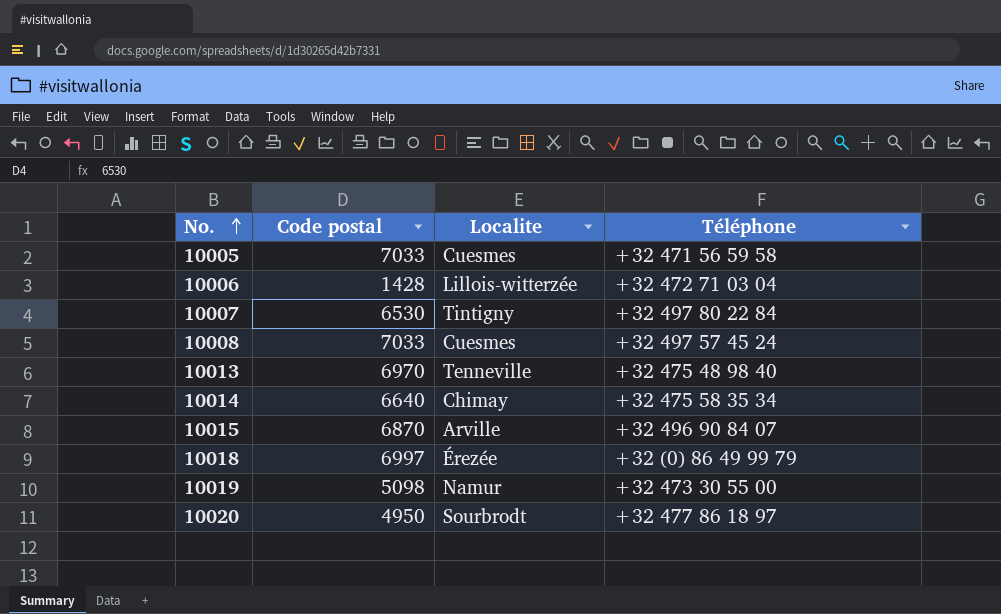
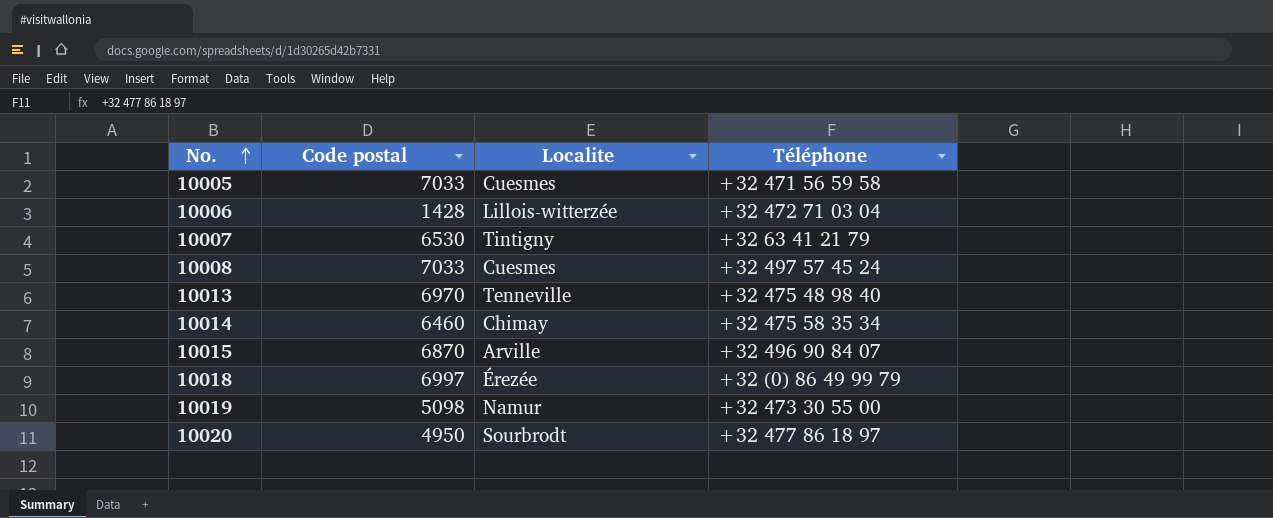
10007 | Téléphone: +32 497 80 22 84 -> +32 63 41 21 79
10014 | Code postal: 6640 -> 6460

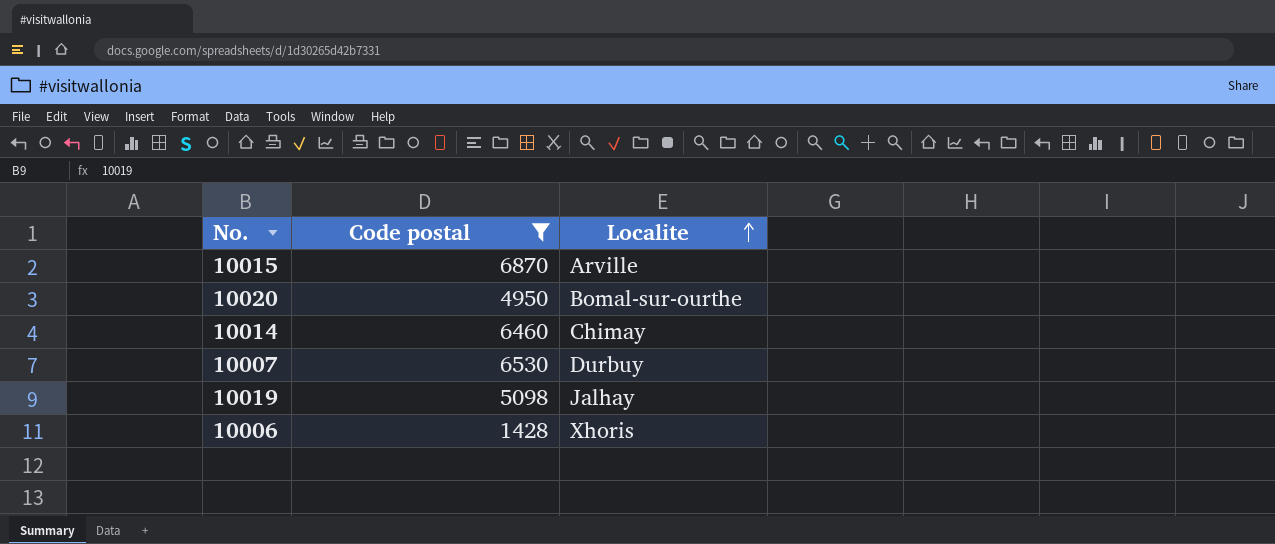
filter: none -> Code postal <= 6870
row order: No. ascending -> Localite ascending
column Téléphone | position: 4 -> none
10020 | Localite: Sourbrodt -> Bomal-sur-ourthe
10007 | Localite: Tintigny -> Durbuy
10019 | Localite: Namur -> Jalhay
10006 | Localite: Lillois-witterzée -> Xhoris

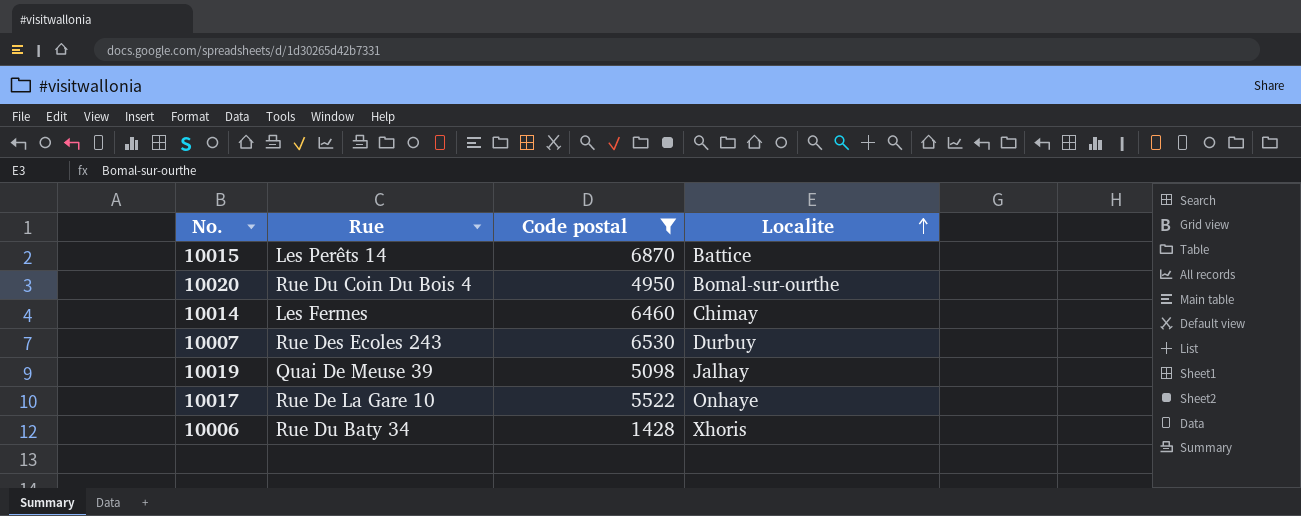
column Rue | position: none -> 2
10015 | Localite: Arville -> Battice
row 10017: none -> Rue De La Gare 10 | 5522 | Onhaye

